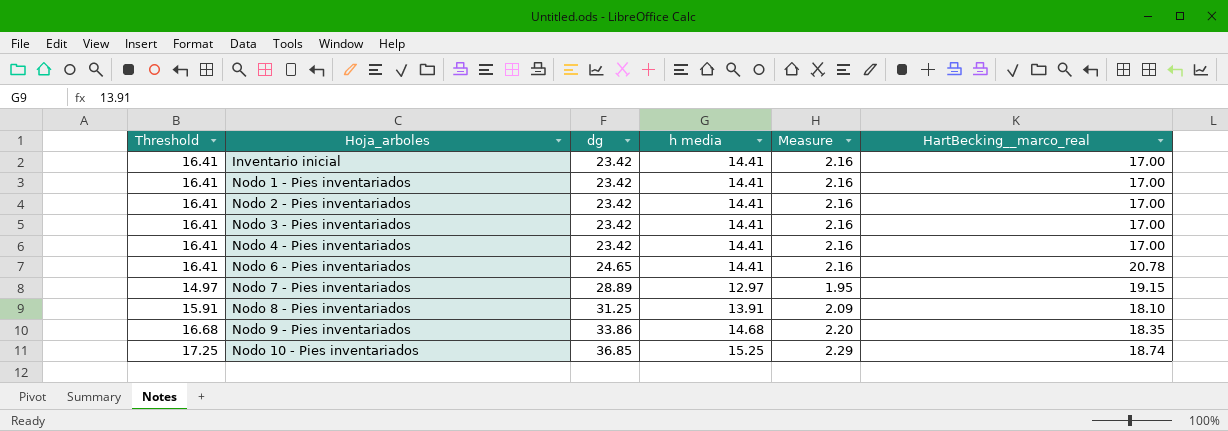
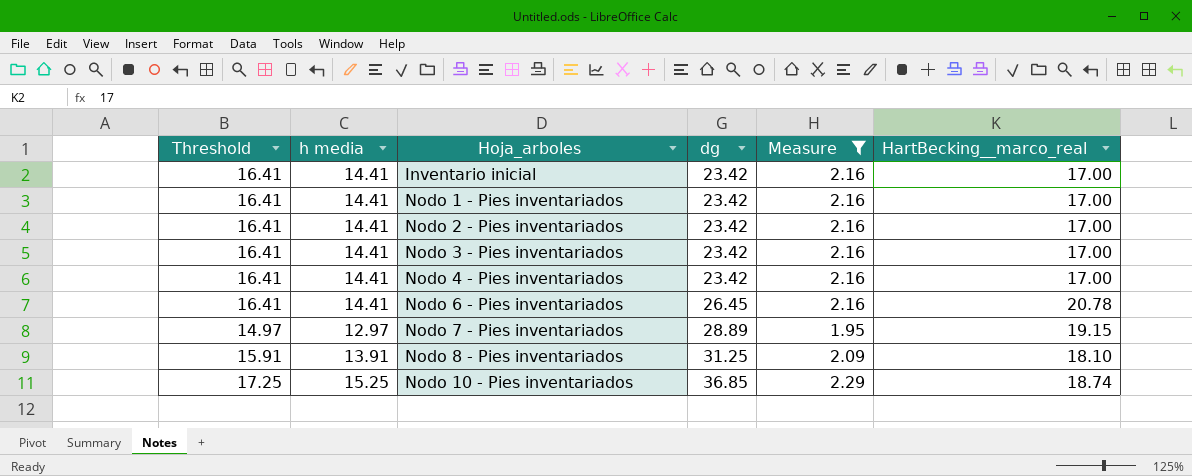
filter: none -> Measure != 2.20
column h media | position: 4 -> 2
Nodo 6 - Pies inventariados | dg: 24.65 -> 26.45

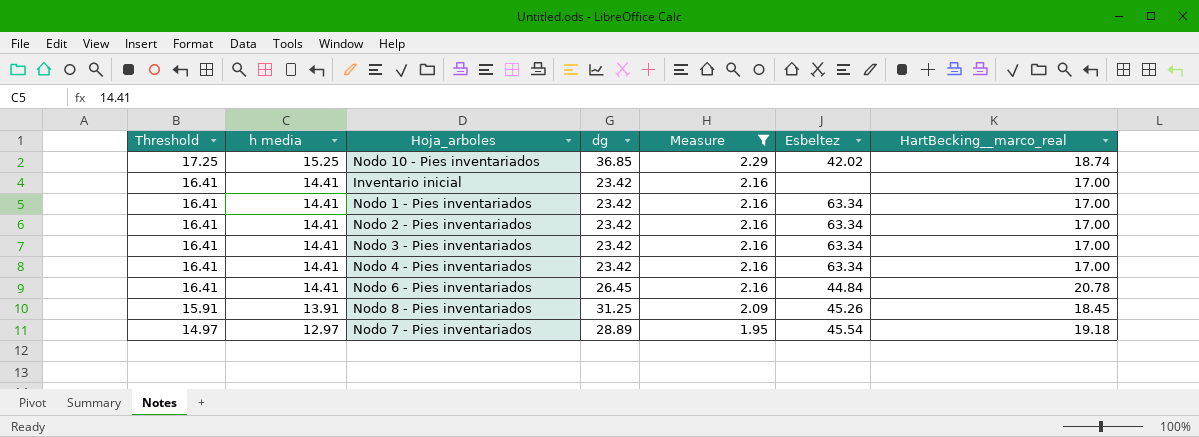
row order: Hoja_arboles ascending -> Threshold descending
column Esbeltez | position: none -> 6
Nodo 8 - Pies inventariados | HartBecking__marco_real: 18.10 -> 18.45
Nodo 7 - Pies inventariados | HartBecking__marco_real: 19.15 -> 19.18

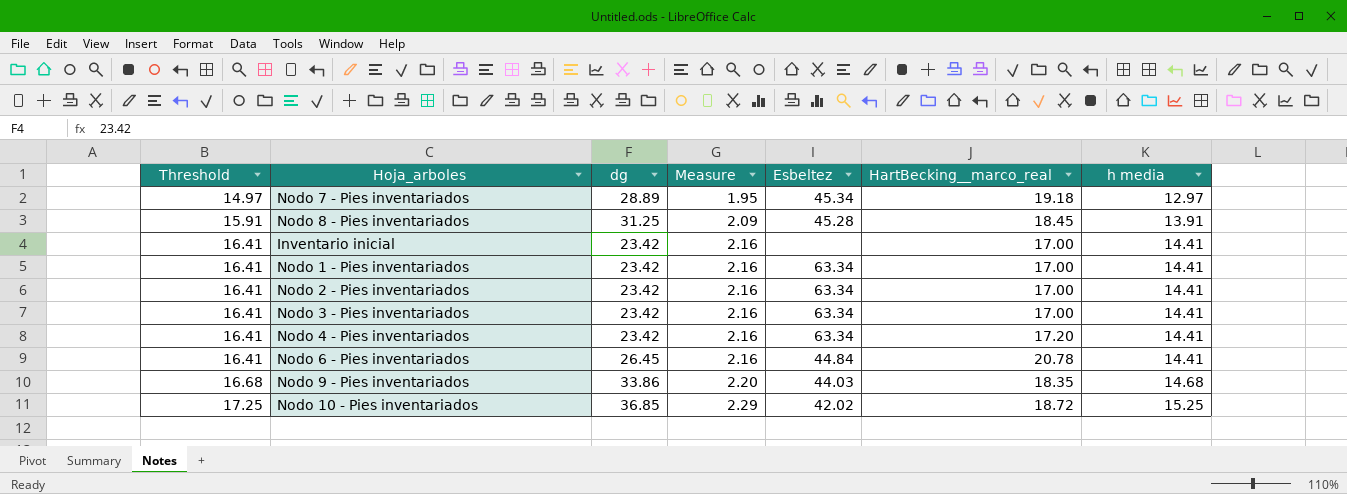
filter: Measure != 2.20 -> none
row order: Threshold descending -> Threshold ascending
column h media | position: 2 -> 7
Nodo 7 - Pies inventariados | Esbeltez: 45.54 -> 45.34
Nodo 8 - Pies inventariados | Esbeltez: 45.26 -> 45.28
Nodo 4 - Pies inventariados | HartBecking__marco_real: 17.00 -> 17.20
Nodo 10 - Pies inventariados | HartBecking__marco_real: 18.74 -> 18.72

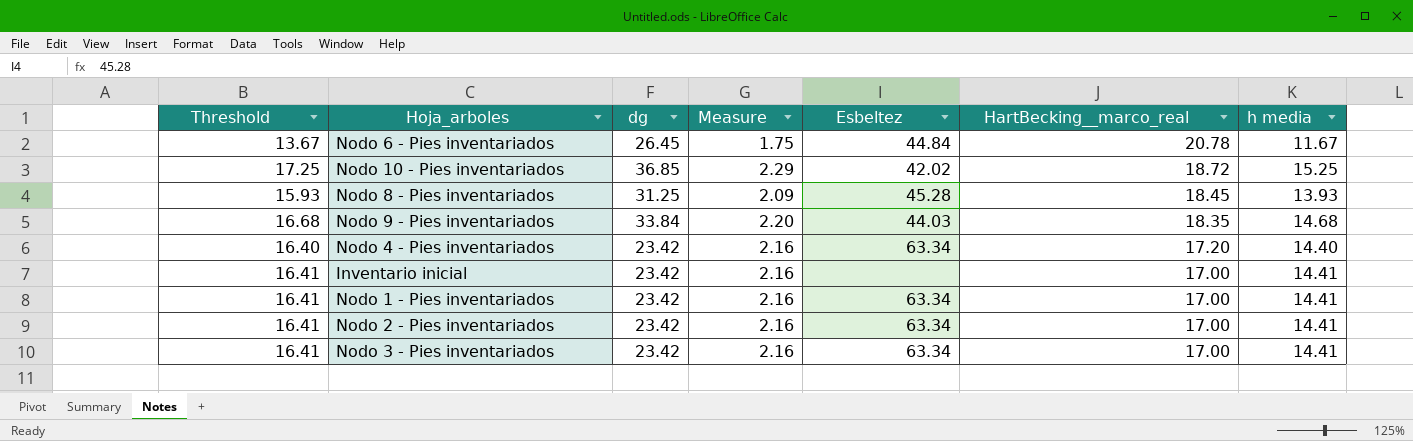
row order: Threshold ascending -> HartBecking__marco_real descending
row Nodo 7 - Pies inventariados: 14.97 | 28.89 | 1.95 | 45.34 | 19.18 | 12.97 -> none
Nodo 6 - Pies inventariados | Threshold: 16.41 -> 13.67
Nodo 6 - Pies inventariados | Measure: 2.16 -> 1.75
Nodo 6 - Pies inventariados | h media: 14.41 -> 11.67
Nodo 8 - Pies inventariados | Threshold: 15.91 -> 15.93
Nodo 8 - Pies inventariados | h media: 13.91 -> 13.93
Nodo 9 - Pies inventariados | dg: 33.86 -> 33.84
Nodo 4 - Pies inventariados | Threshold: 16.41 -> 16.40
Nodo 4 - Pies inventariados | h media: 14.41 -> 14.40

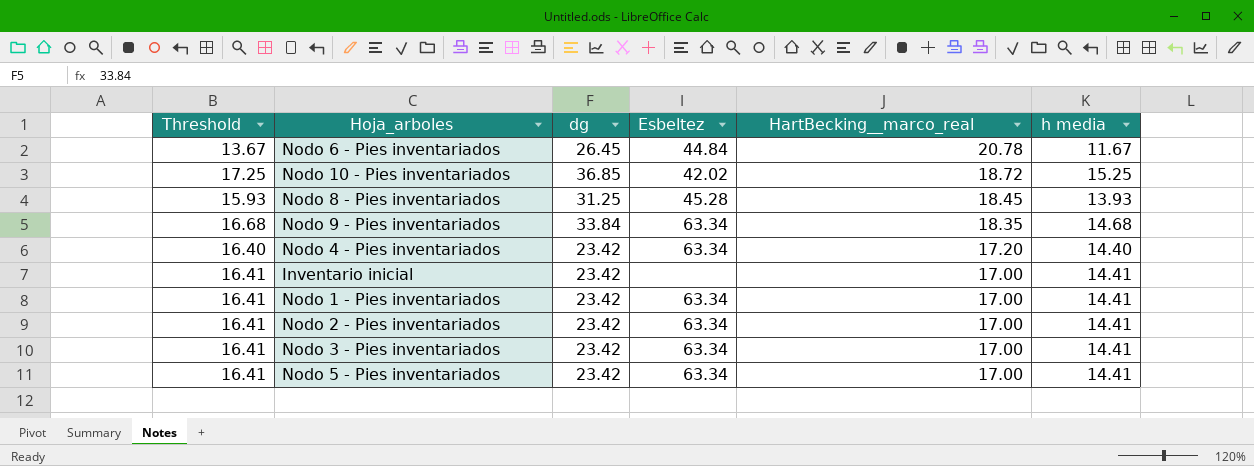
column Measure | formula: [h media] * 0.15 -> none
Nodo 9 - Pies inventariados | Esbeltez: 44.03 -> 63.34
row Nodo 5 - Pies inventariados: none -> 16.41 | 23.42 | 63.34 | 17.00 | 14.41

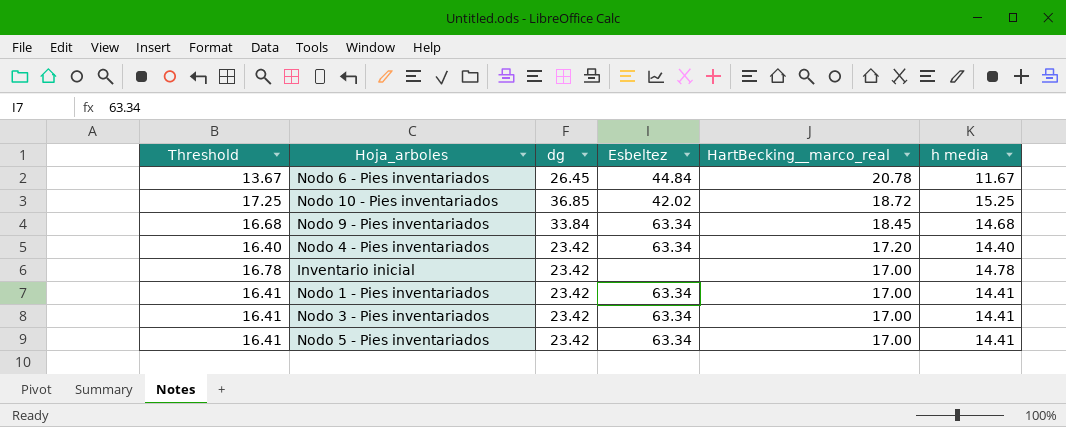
row Nodo 8 - Pies inventariados: 15.93 | 31.25 | 45.28 | 18.45 | 13.93 -> none
row Nodo 2 - Pies inventariados: 16.41 | 23.42 | 63.34 | 17.00 | 14.41 -> none
Nodo 9 - Pies inventariados | HartBecking__marco_real: 18.35 -> 18.45
Inventario inicial | Threshold: 16.41 -> 16.78
Inventario inicial | h media: 14.41 -> 14.78

